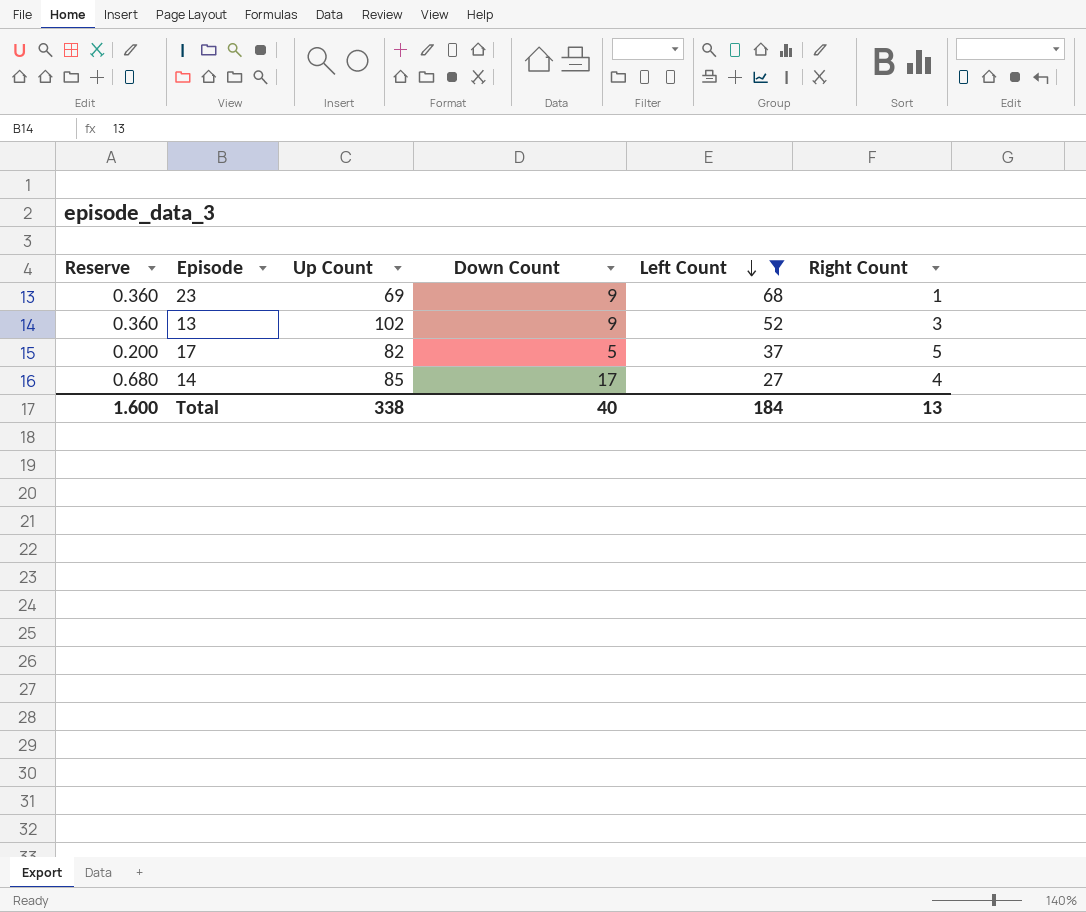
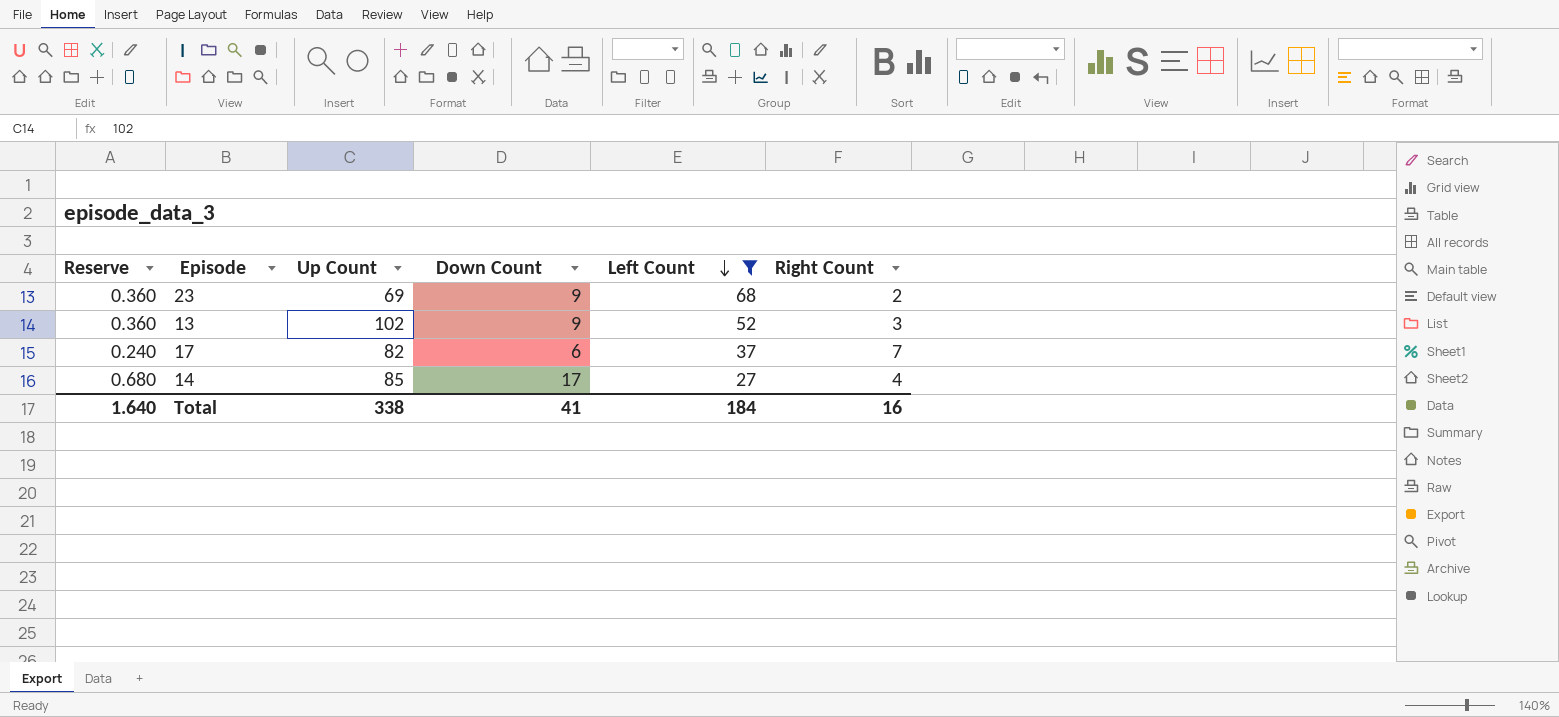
23 | Right Count: 1 -> 2
17 | Reserve: 0.200 -> 0.240
17 | Down Count: 5 -> 6
17 | Right Count: 5 -> 7
Total | Reserve: 1.600 -> 1.640
Total | Down Count: 40 -> 41
Total | Right Count: 13 -> 16

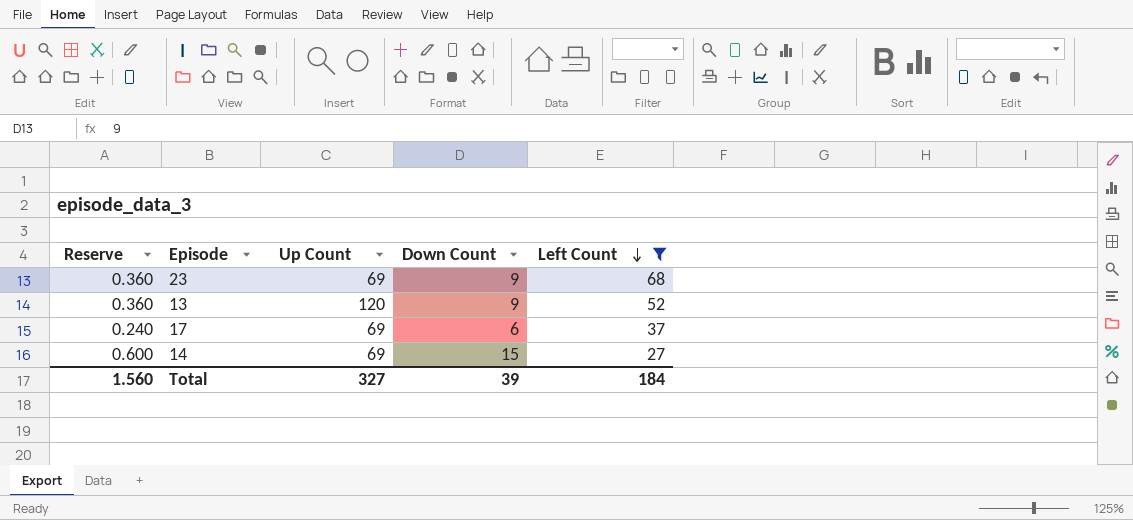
column Right Count | position: 6 -> none
13 | Up Count: 102 -> 120
17 | Up Count: 82 -> 69
14 | Reserve: 0.680 -> 0.600
14 | Up Count: 85 -> 69
14 | Down Count: 17 -> 15
Total | Reserve: 1.640 -> 1.560
Total | Up Count: 338 -> 327
Total | Down Count: 41 -> 39

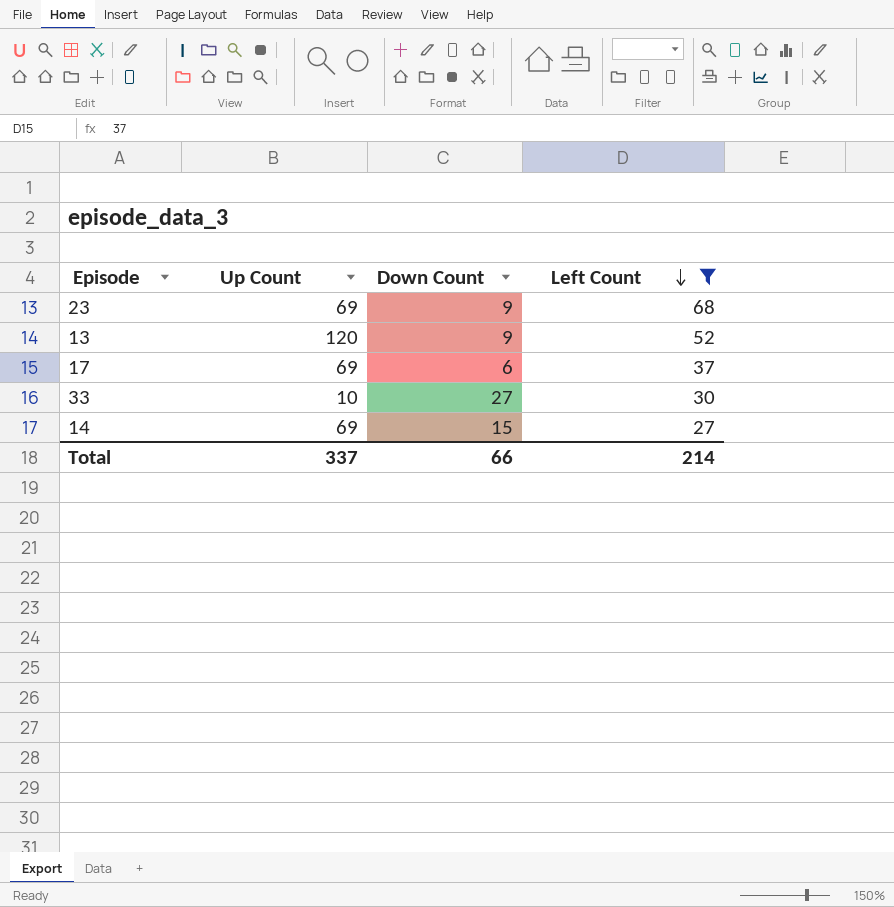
column Reserve | formula: [Down Count] * 0.04 -> none
row 33: none -> 10 | 27 | 30
Total | Up Count: 327 -> 337
Total | Down Count: 39 -> 66
Total | Left Count: 184 -> 214

